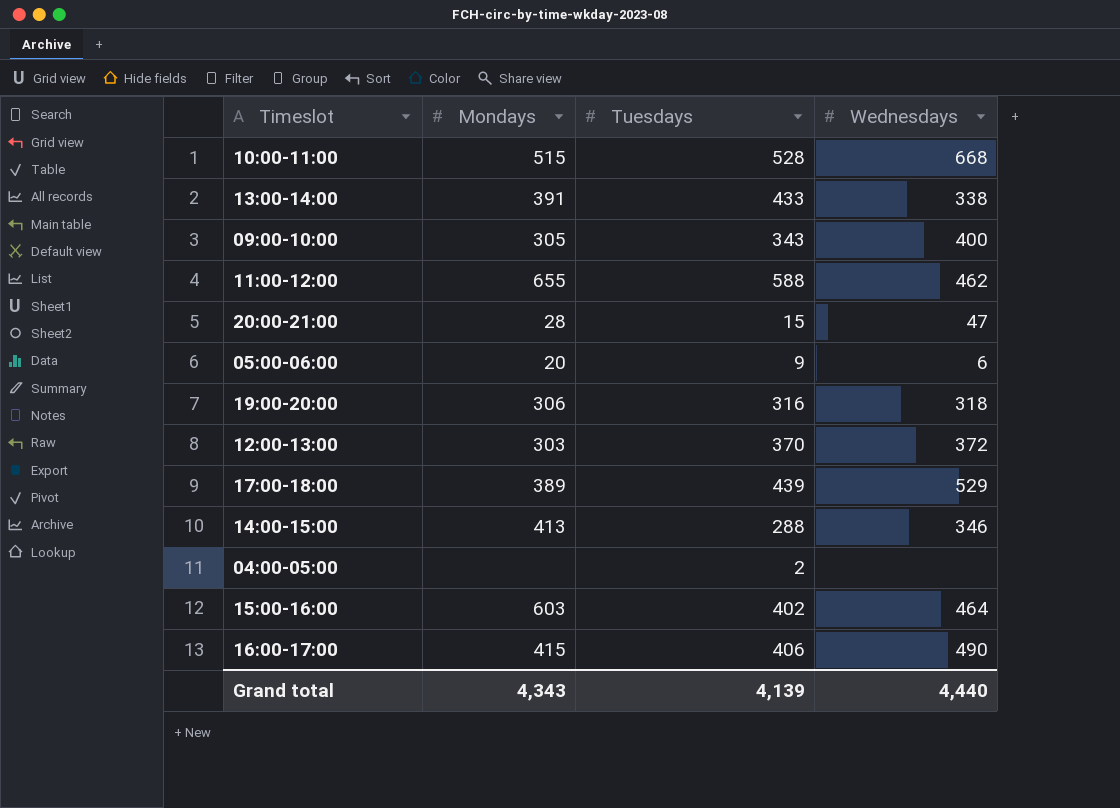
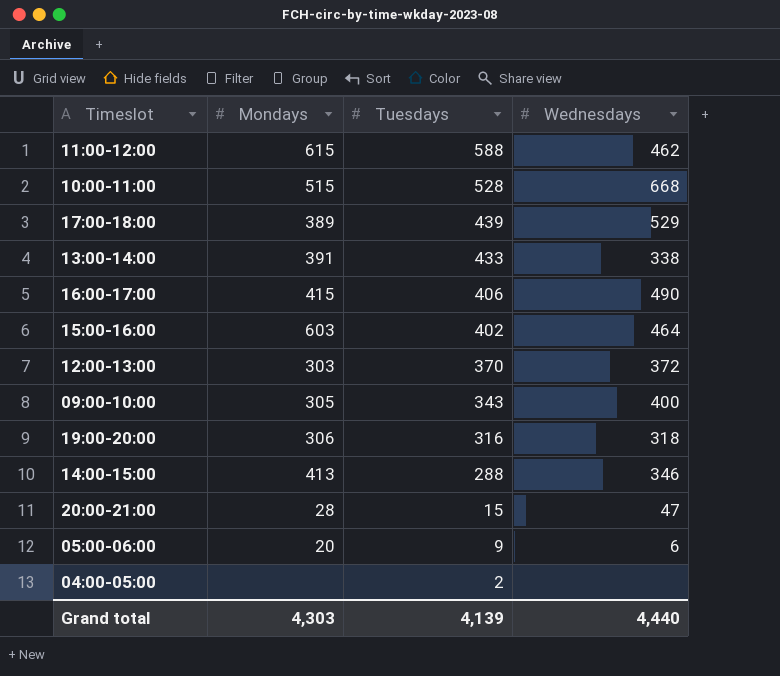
row order: none -> Tuesdays descending
11:00-12:00 | Mondays: 655 -> 615
Grand total | Mondays: 4,343 -> 4,303

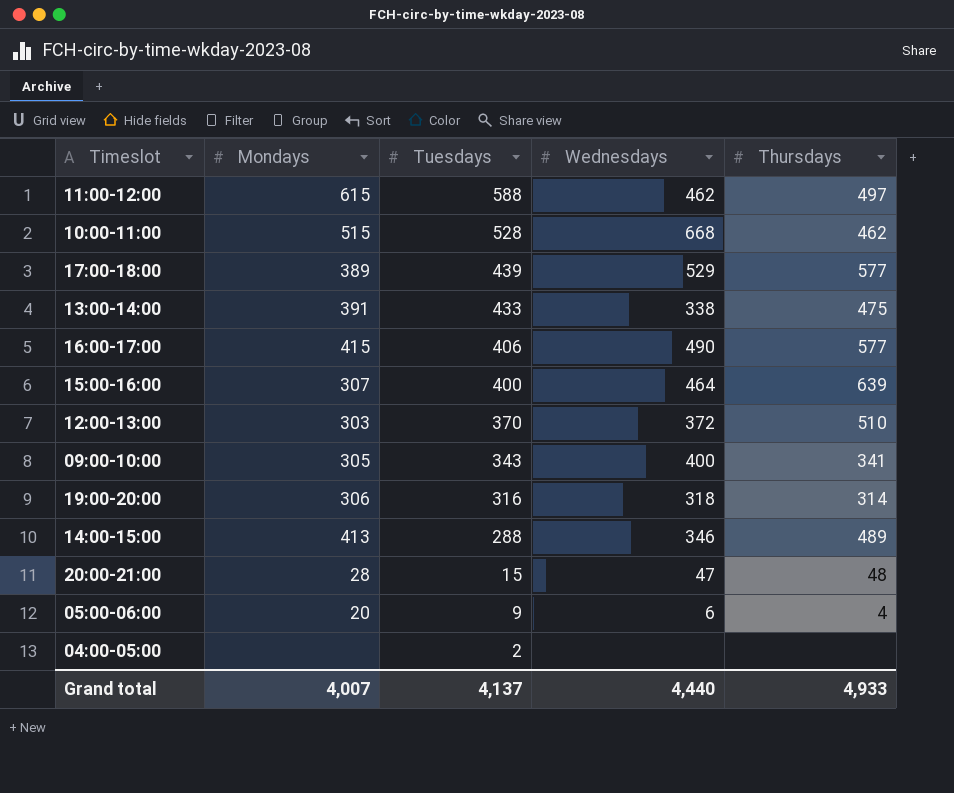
column Thursdays | position: none -> 5
15:00-16:00 | Mondays: 603 -> 307
15:00-16:00 | Tuesdays: 402 -> 400
Grand total | Mondays: 4,303 -> 4,007
Grand total | Tuesdays: 4,139 -> 4,137

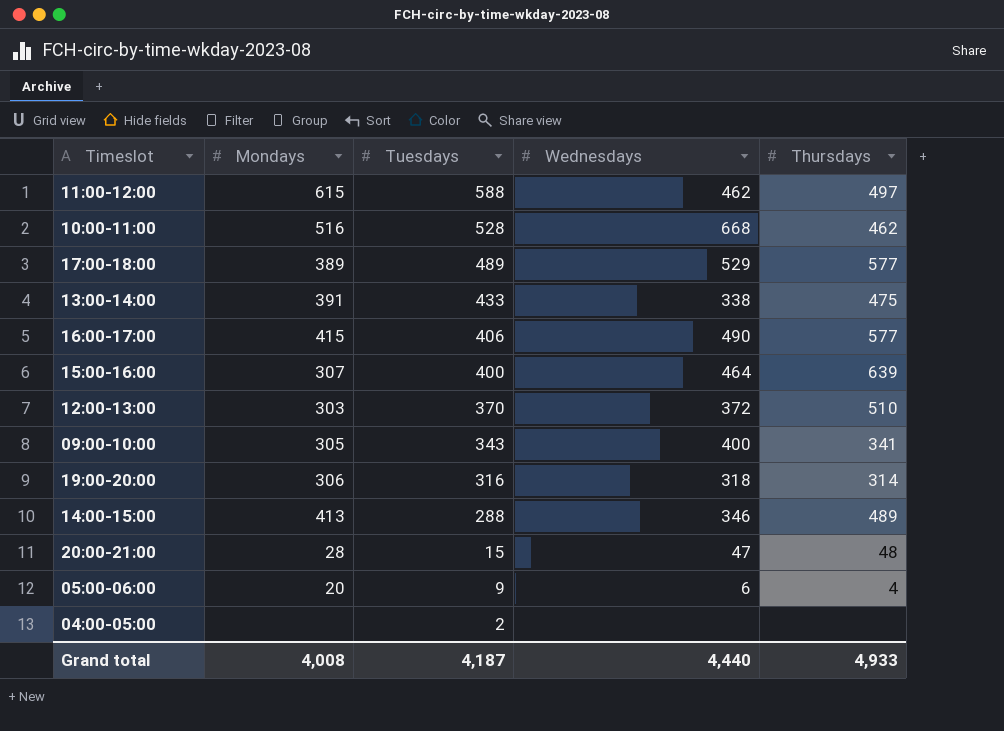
10:00-11:00 | Mondays: 515 -> 516
17:00-18:00 | Tuesdays: 439 -> 489
Grand total | Mondays: 4,007 -> 4,008
Grand total | Tuesdays: 4,137 -> 4,187

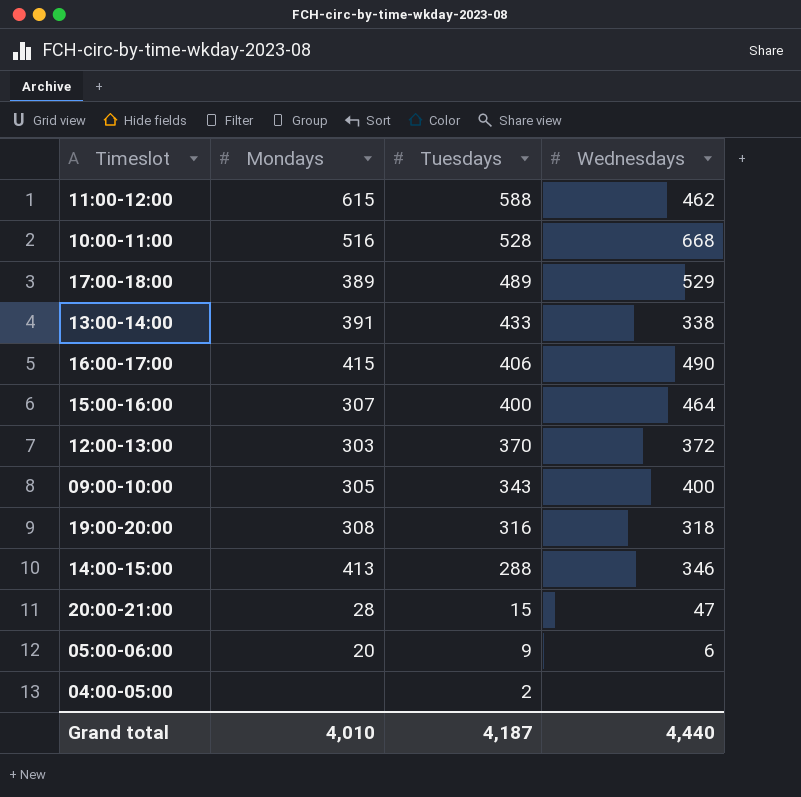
column Thursdays | position: 5 -> none
19:00-20:00 | Mondays: 306 -> 308
Grand total | Mondays: 4,008 -> 4,010

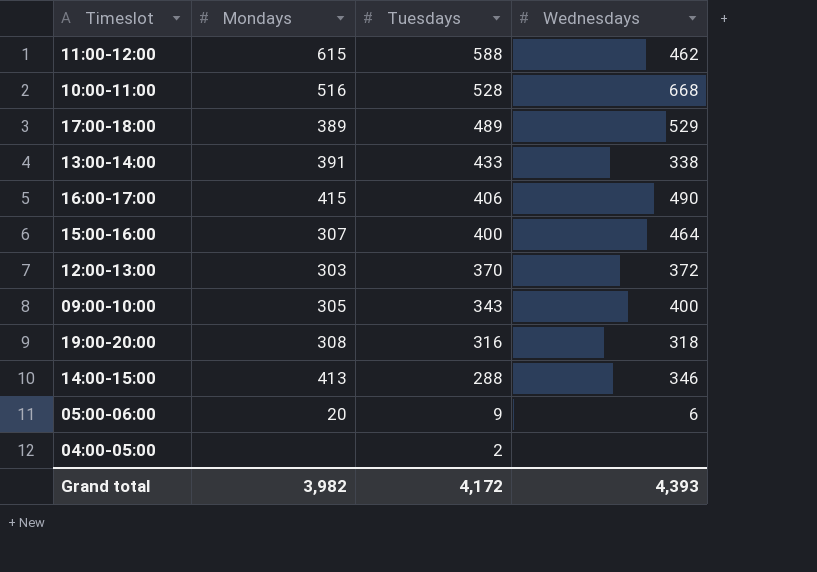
row 20:00-21:00: 28 | 15 | 47 -> none
Grand total | Mondays: 4,010 -> 3,982
Grand total | Tuesdays: 4,187 -> 4,172
Grand total | Wednesdays: 4,440 -> 4,393

